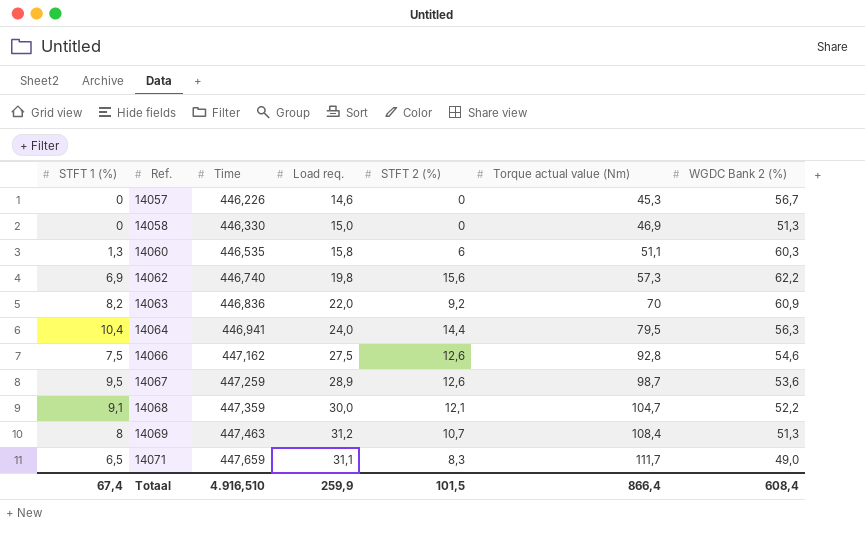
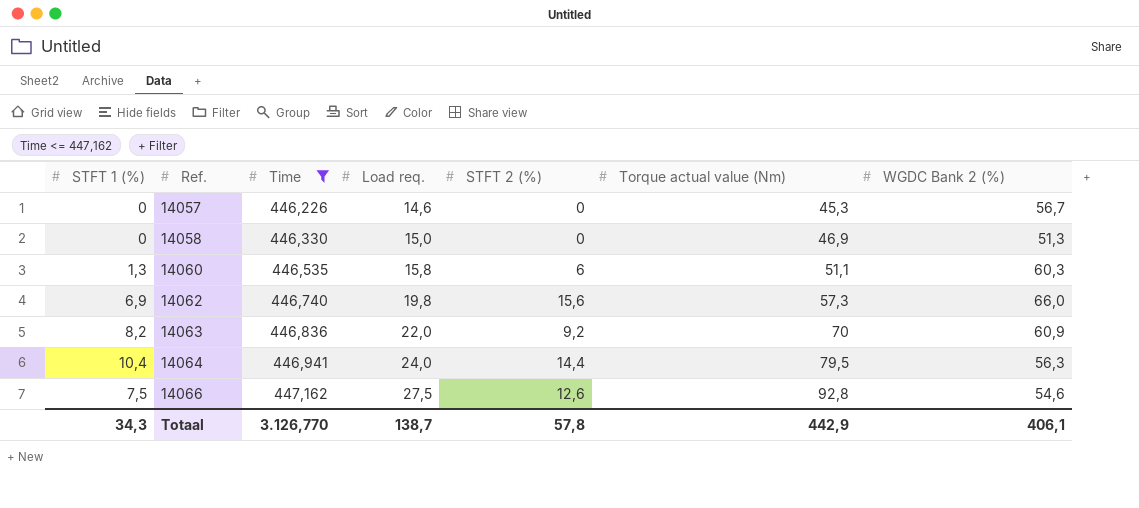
filter: none -> Time <= 447,162
14062 | WGDC Bank 2 (%): 62,2 -> 66,0
Totaal | STFT 1 (%): 67,4 -> 34,3
Totaal | Time: 4.916,510 -> 3.126,770
Totaal | Load req.: 259,9 -> 138,7
Totaal | STFT 2 (%): 101,5 -> 57,8
Totaal | Torque actual value (Nm): 866,4 -> 442,9
Totaal | WGDC Bank 2 (%): 608,4 -> 406,1

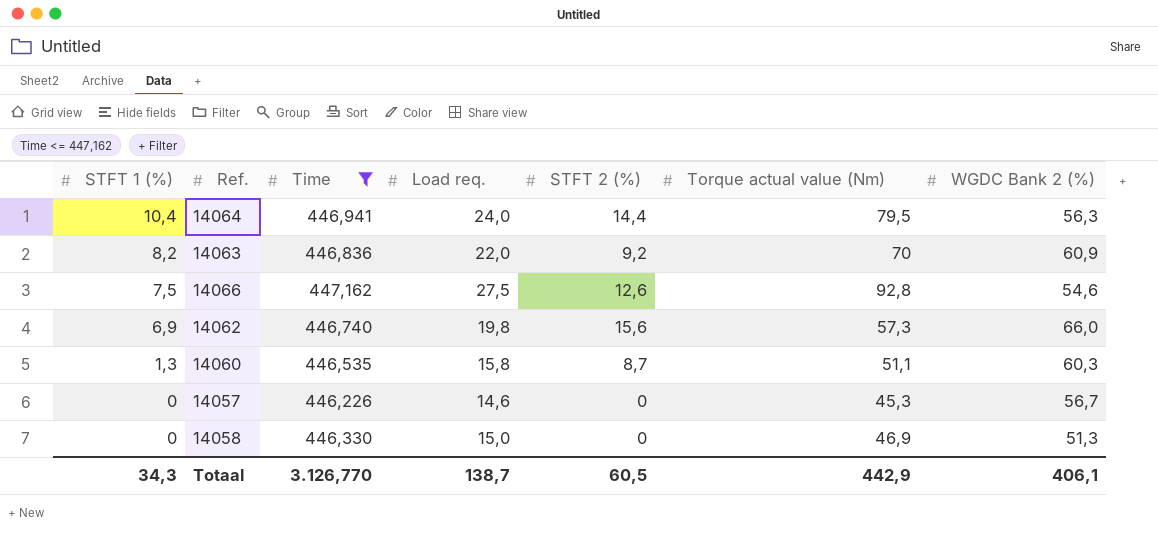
row order: Ref. ascending -> STFT 1 (%) descending
14060 | STFT 2 (%): 6 -> 8,7
Totaal | STFT 2 (%): 57,8 -> 60,5

